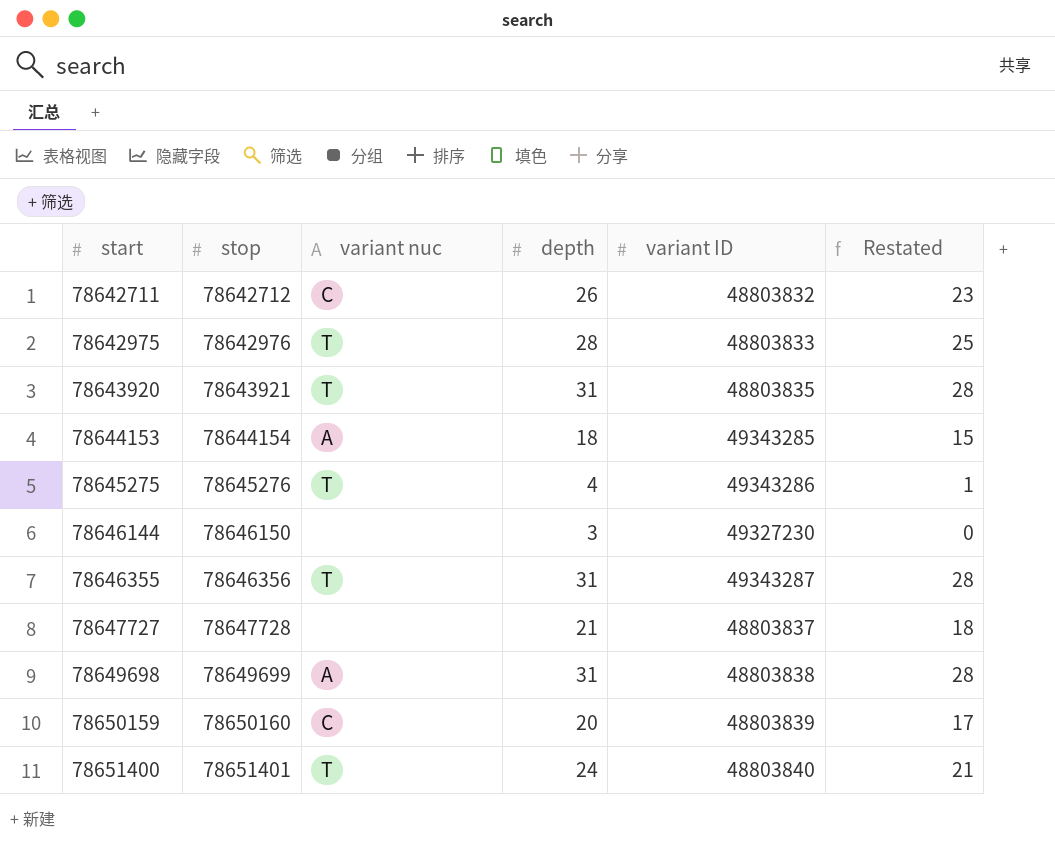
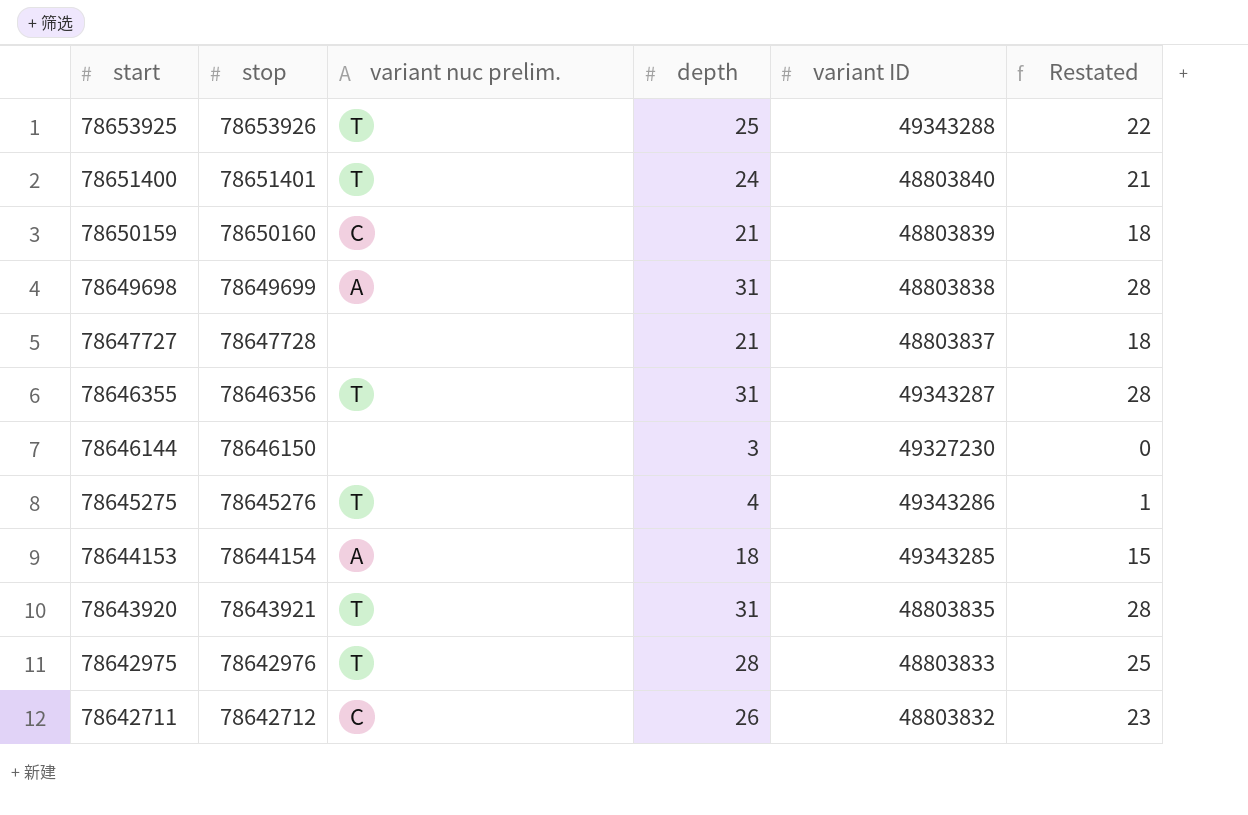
row order: start ascending -> start descending
column name: variant nuc -> variant nuc prelim.
row 78653925: none -> 78653926 | T | 25 | 49343288 | 22
78650159 | depth: 20 -> 21
78650159 | Restated: 17 -> 18

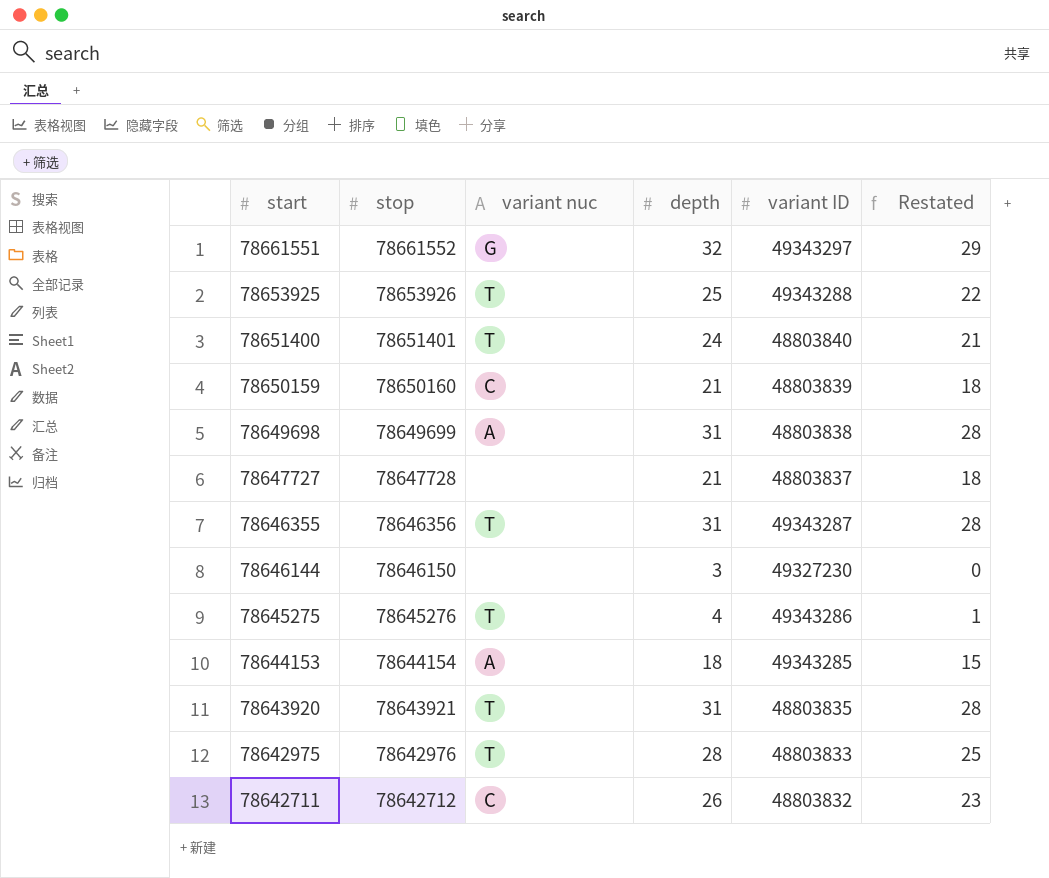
column name: variant nuc prelim. -> variant nuc
row 78661551: none -> 78661552 | G | 32 | 49343297 | 29

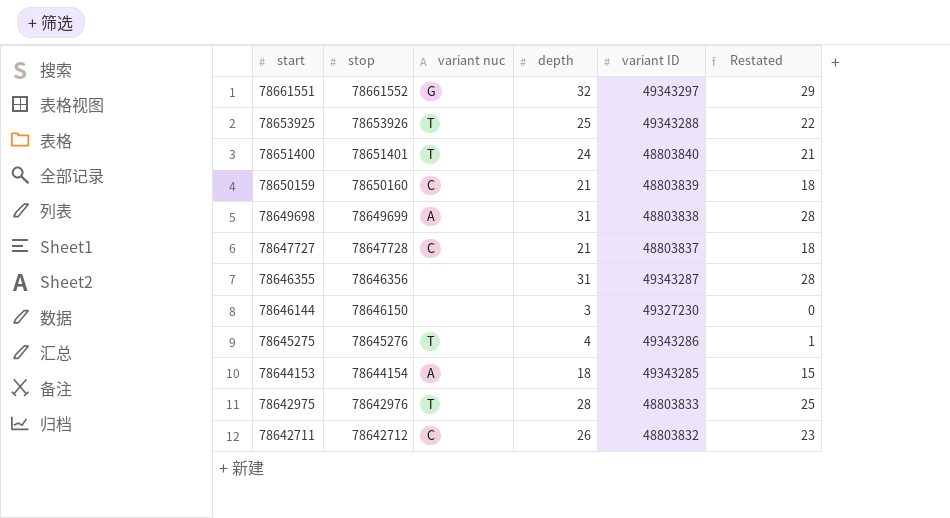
row 78643920: 78643921 | T | 31 | 48803835 | 28 -> none
78647727 | variant nuc: none -> C
78646355 | variant nuc: T -> none

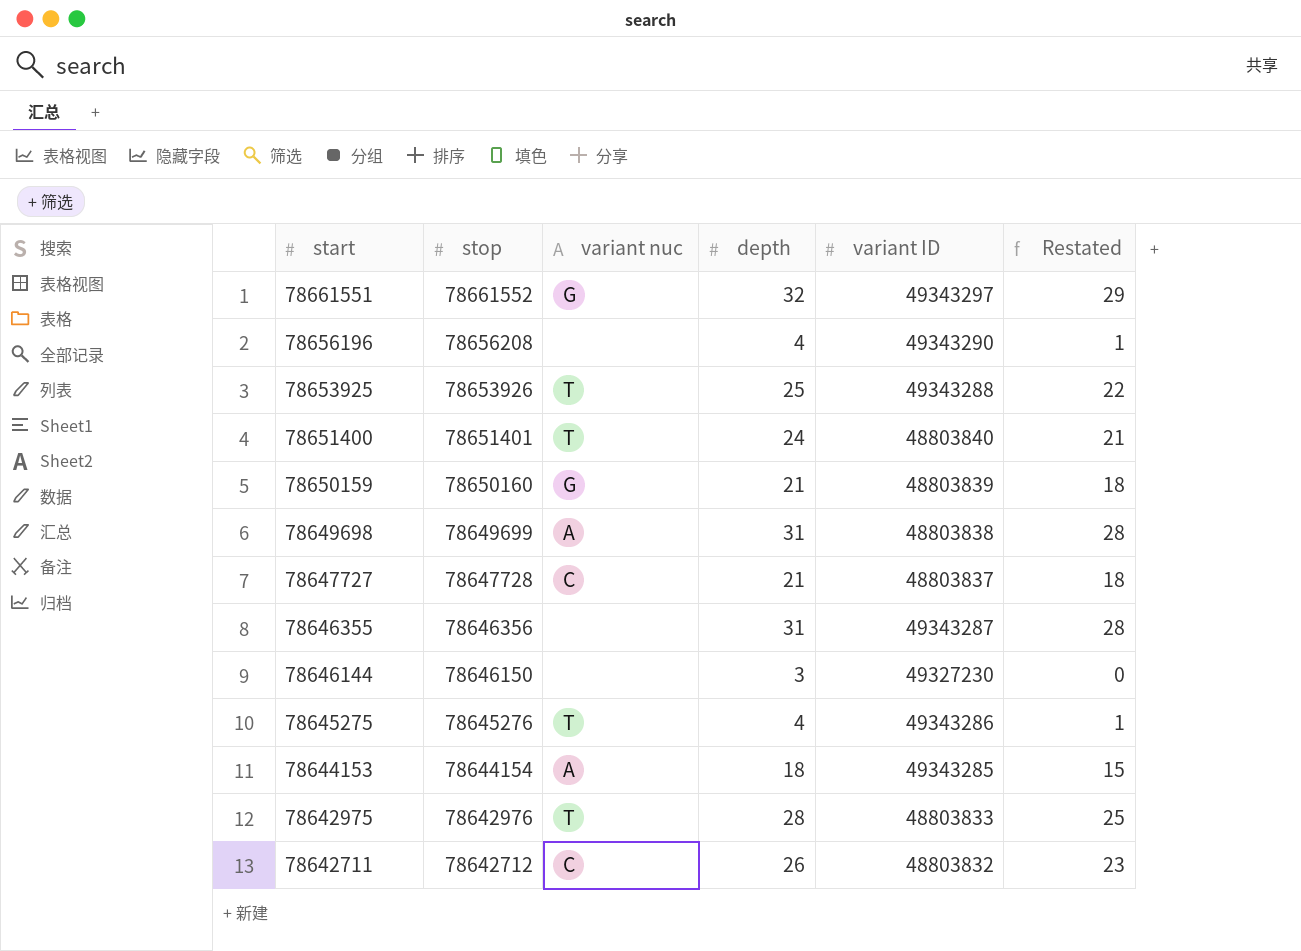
row 78656196: none -> 78656208 | none | 4 | 49343290 | 1
78650159 | variant nuc: C -> G

